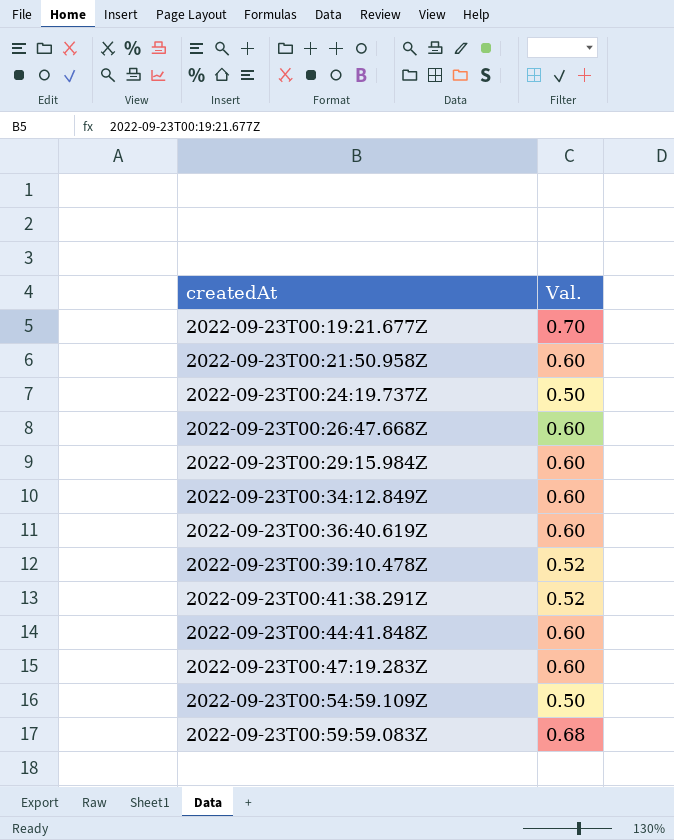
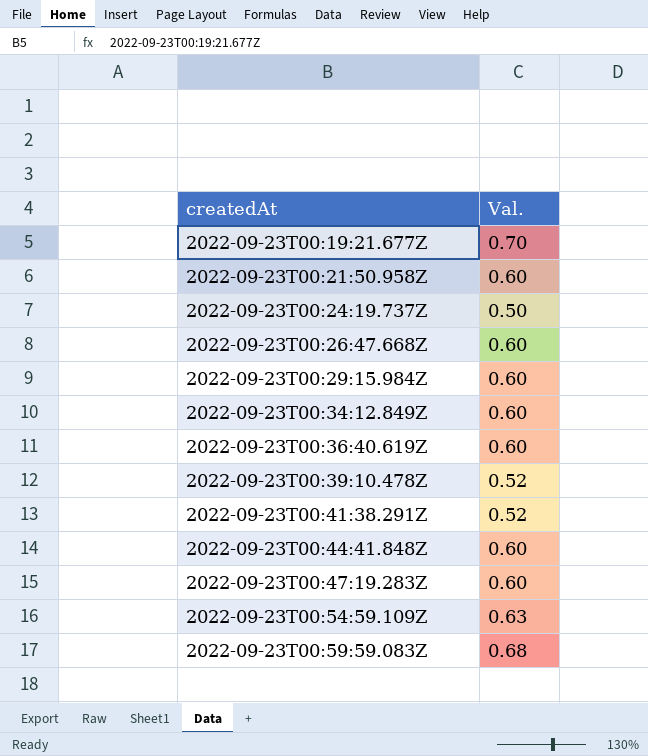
2022-09-23T00:54:59.109Z | Val.: 0.50 -> 0.63

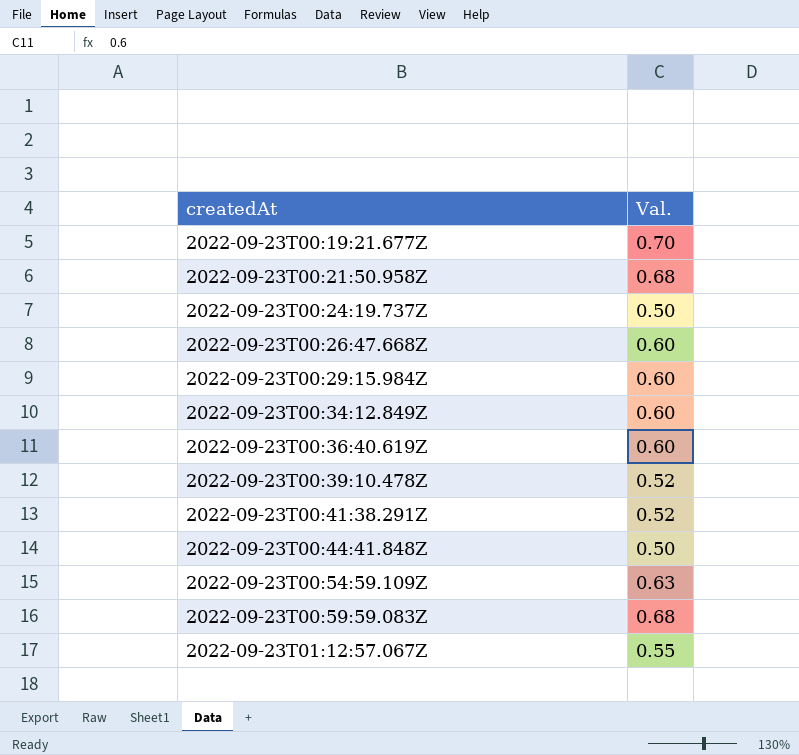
row 2022-09-23T00:47:19.283Z: 0.60 -> none
2022-09-23T00:21:50.958Z | Val.: 0.60 -> 0.68
2022-09-23T00:44:41.848Z | Val.: 0.60 -> 0.50
row 2022-09-23T01:12:57.067Z: none -> 0.55

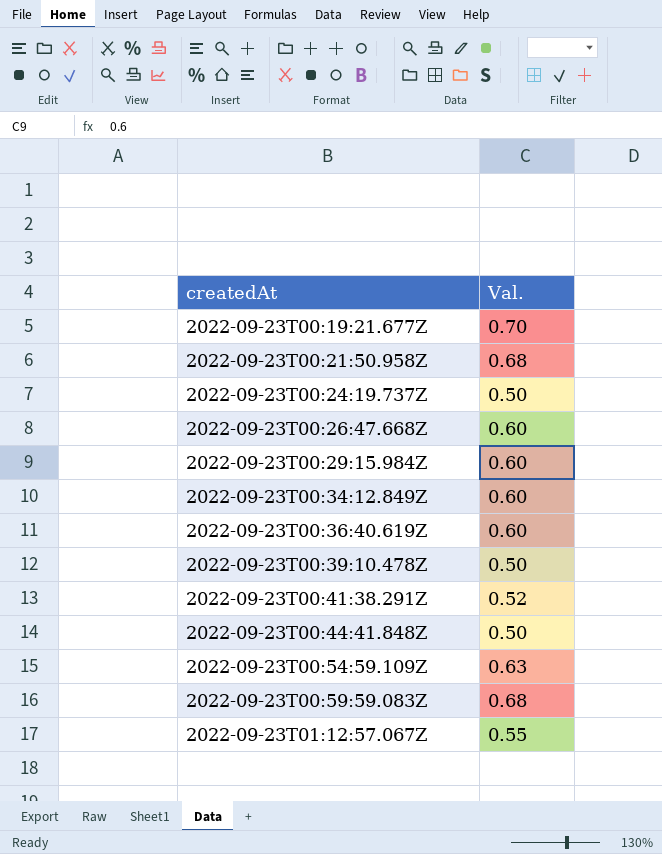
2022-09-23T00:39:10.478Z | Val.: 0.52 -> 0.50

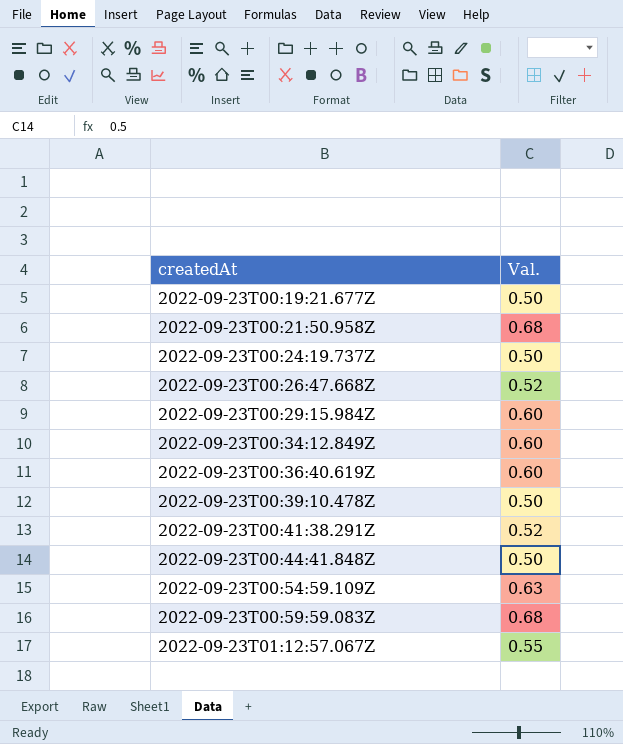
2022-09-23T00:19:21.677Z | Val.: 0.70 -> 0.50
2022-09-23T00:26:47.668Z | Val.: 0.60 -> 0.52

